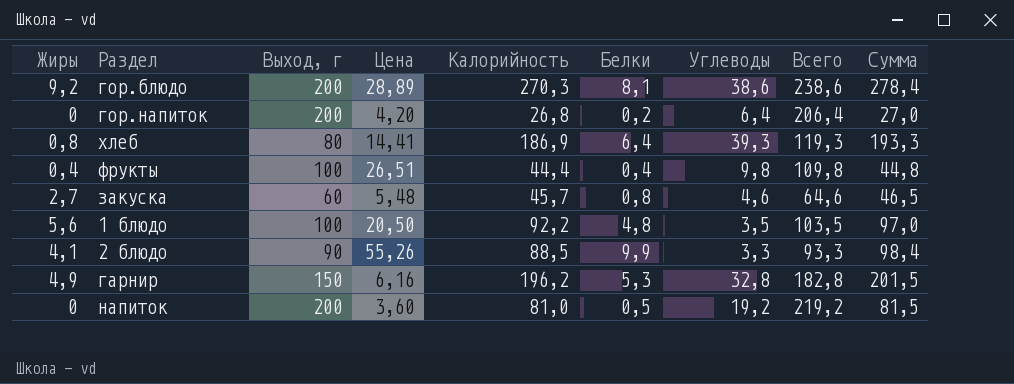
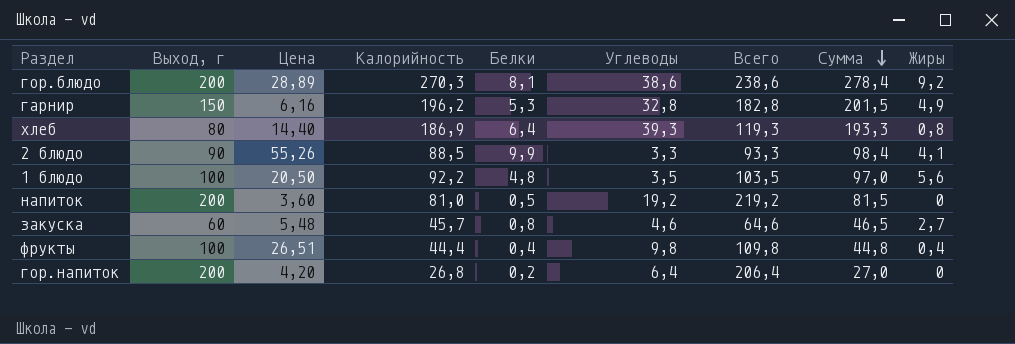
row order: none -> Сумма descending
column Жиры | position: 1 -> 9
хлеб | Цена: 14,41 -> 14,40

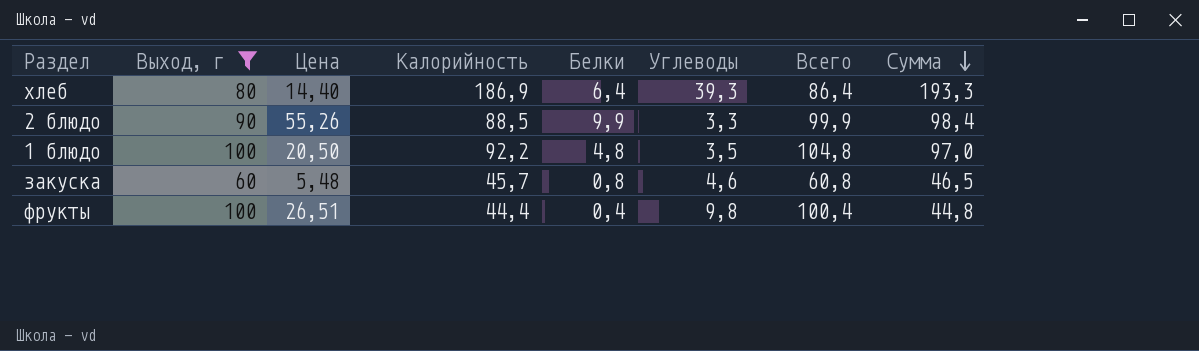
filter: none -> Выход, г <= 100
column Жиры | position: 9 -> none
column Всего | formula: [Выход, г] + [Углеводы] -> [Выход, г] + [Белки]

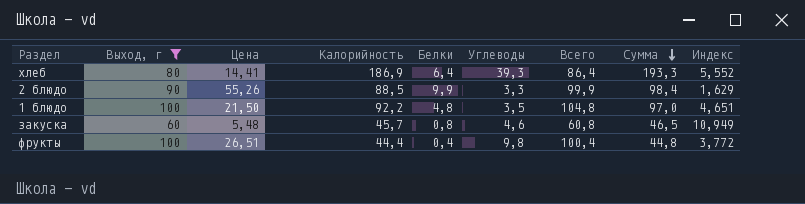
column Индекс | formula: none -> [Выход, г] / [Цена]
хлеб | Цена: 14,40 -> 14,41
1 блюдо | Цена: 20,50 -> 21,50

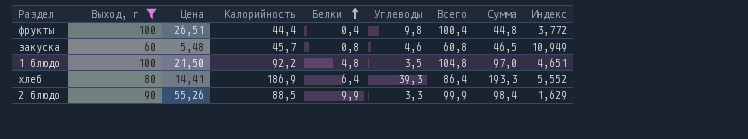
row order: Сумма descending -> Белки ascending

